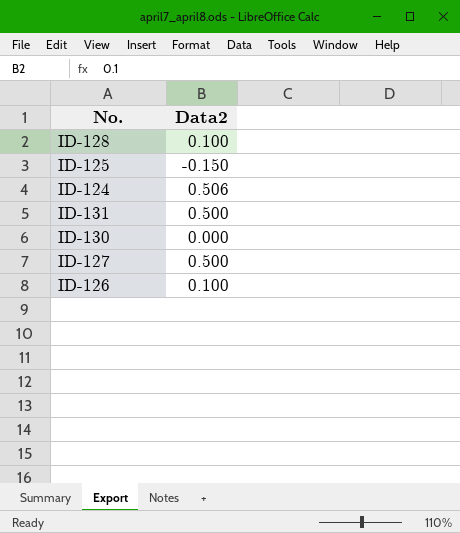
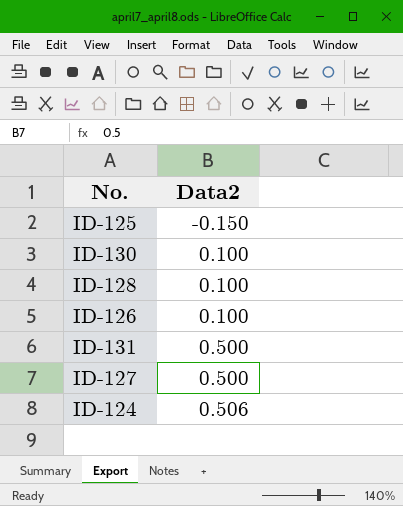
row order: none -> Data2 ascending
ID-130 | Data2: 0.000 -> 0.100

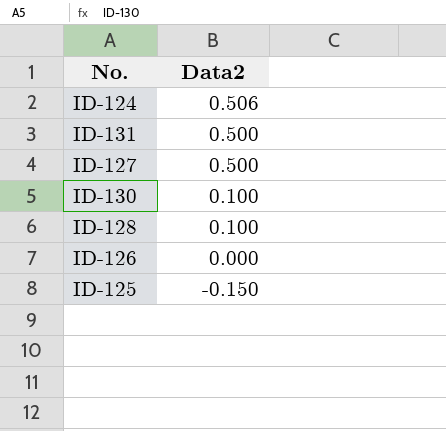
row order: Data2 ascending -> Data2 descending
ID-126 | Data2: 0.100 -> 0.000

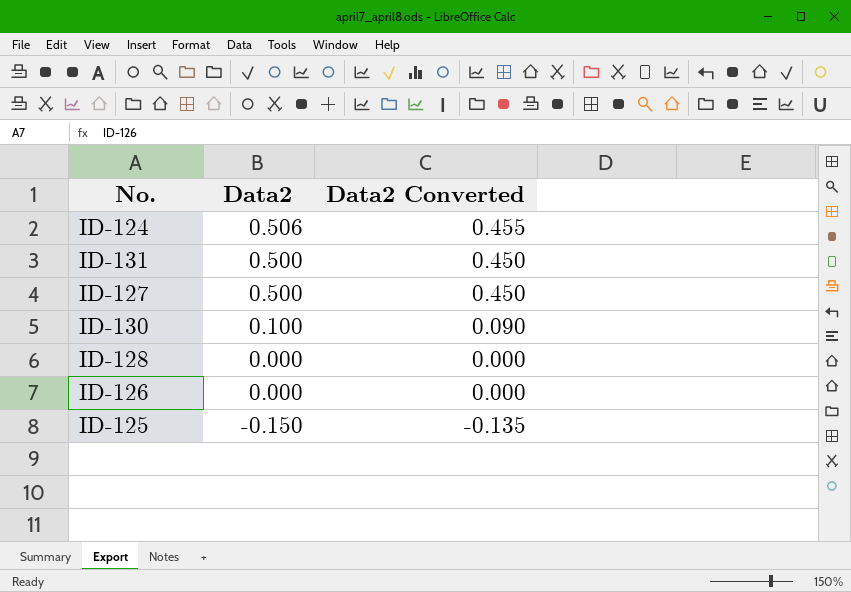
column Data2 Converted | formula: none -> [Data2] * 0.9
ID-128 | Data2: 0.100 -> 0.000

